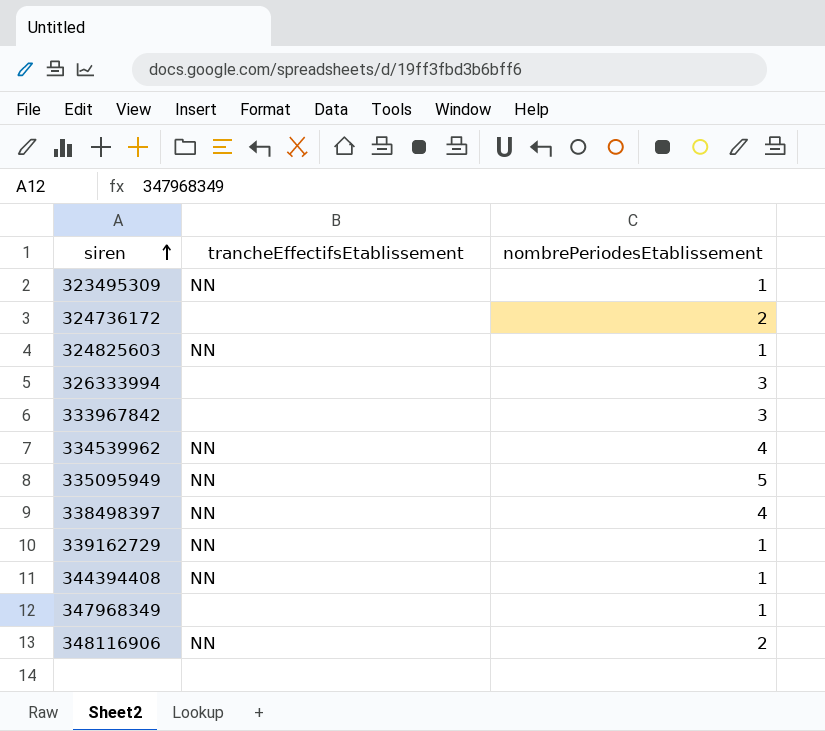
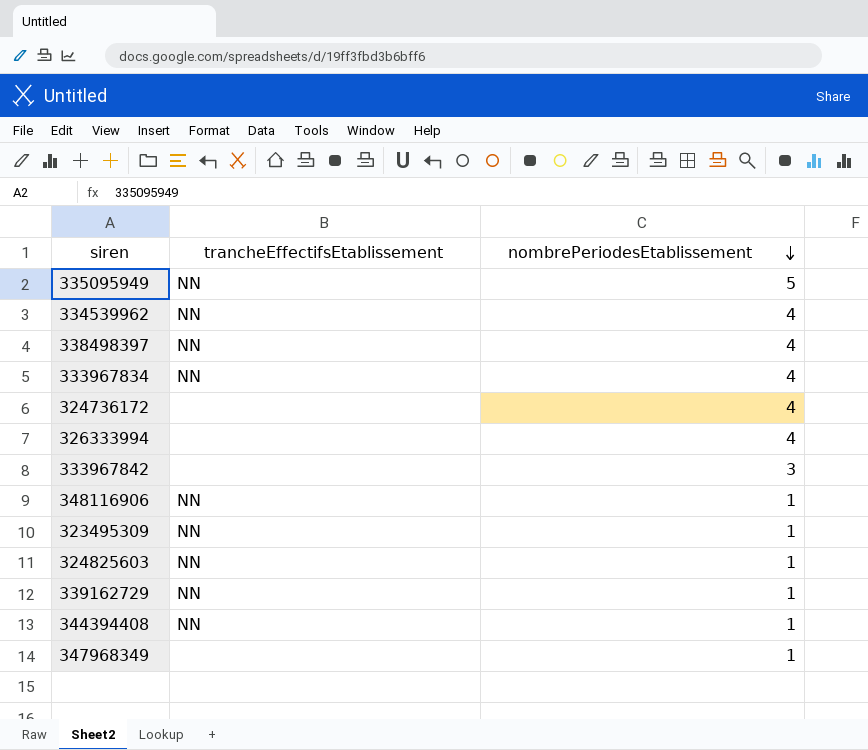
row order: siren ascending -> nombrePeriodesEtablissement descending
row 333967834: none -> NN | 4
324736172 | nombrePeriodesEtablissement: 2 -> 4
326333994 | nombrePeriodesEtablissement: 3 -> 4
348116906 | nombrePeriodesEtablissement: 2 -> 1

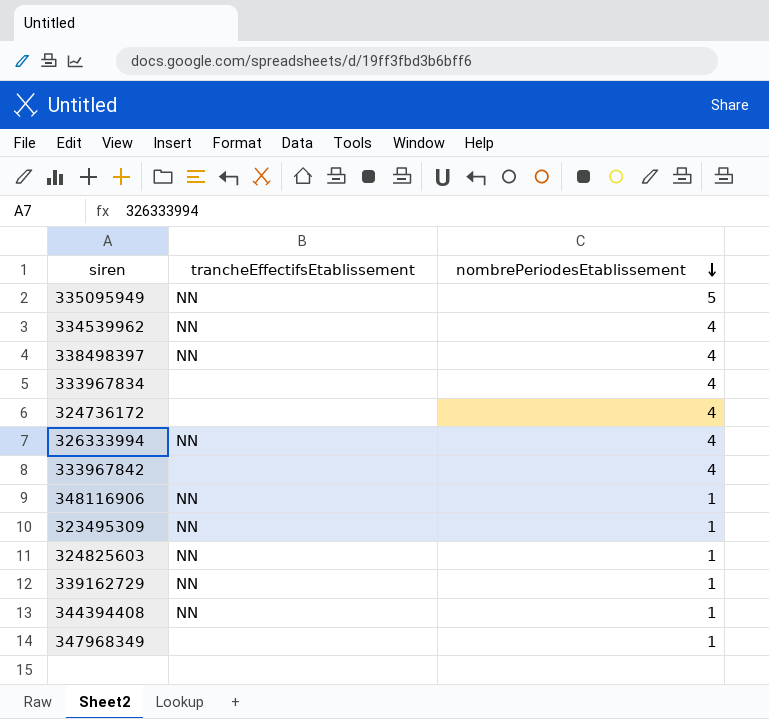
333967834 | trancheEffectifsEtablissement: NN -> none
326333994 | trancheEffectifsEtablissement: none -> NN
333967842 | nombrePeriodesEtablissement: 3 -> 4

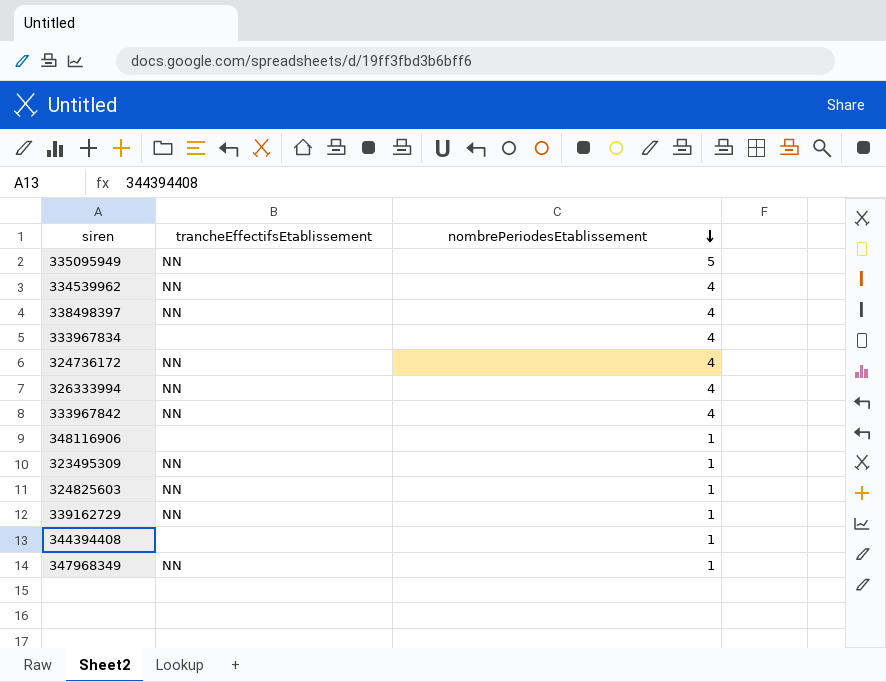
324736172 | trancheEffectifsEtablissement: none -> NN
333967842 | trancheEffectifsEtablissement: none -> NN
348116906 | trancheEffectifsEtablissement: NN -> none
344394408 | trancheEffectifsEtablissement: NN -> none
347968349 | trancheEffectifsEtablissement: none -> NN

